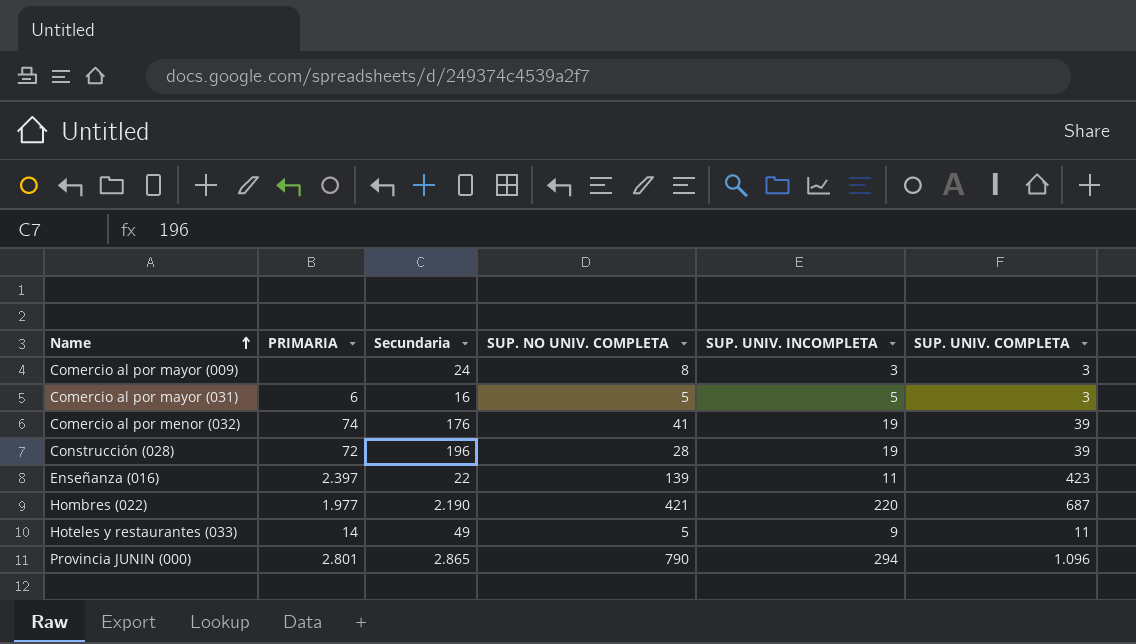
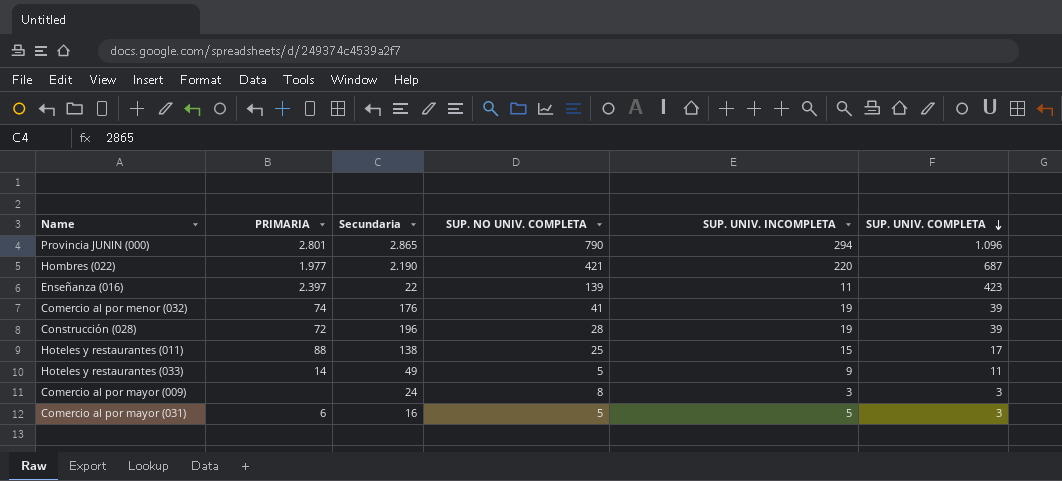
row order: Name ascending -> SUP. UNIV. COMPLETA descending
row Hoteles y restaurantes (011): none -> 88 | 138 | 25 | 15 | 17

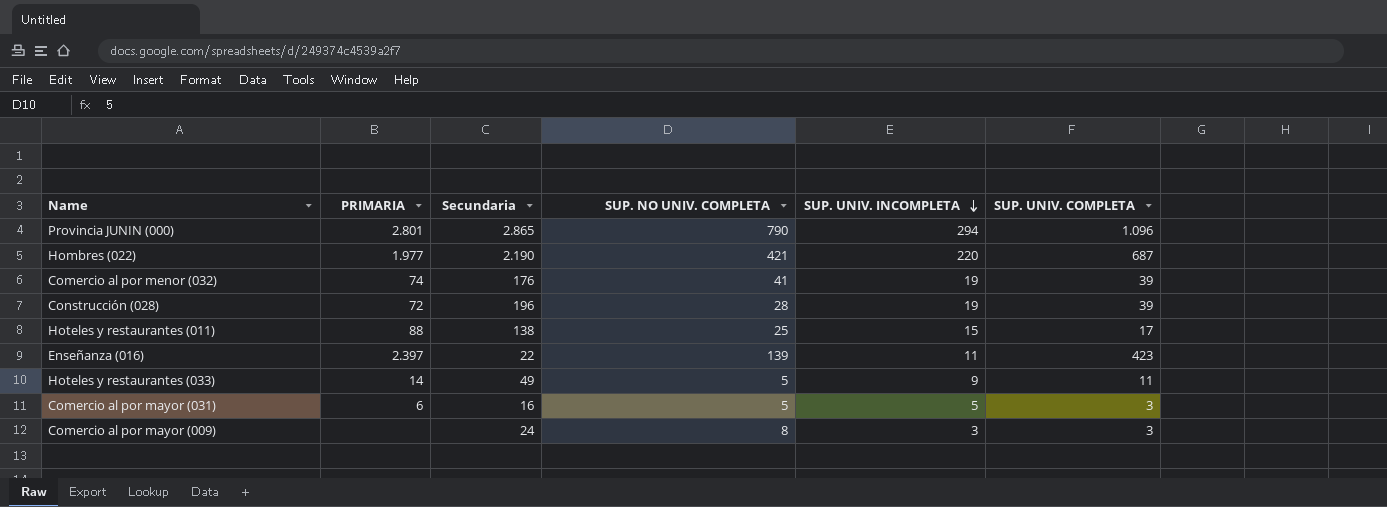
row order: SUP. UNIV. COMPLETA descending -> SUP. UNIV. INCOMPLETA descending

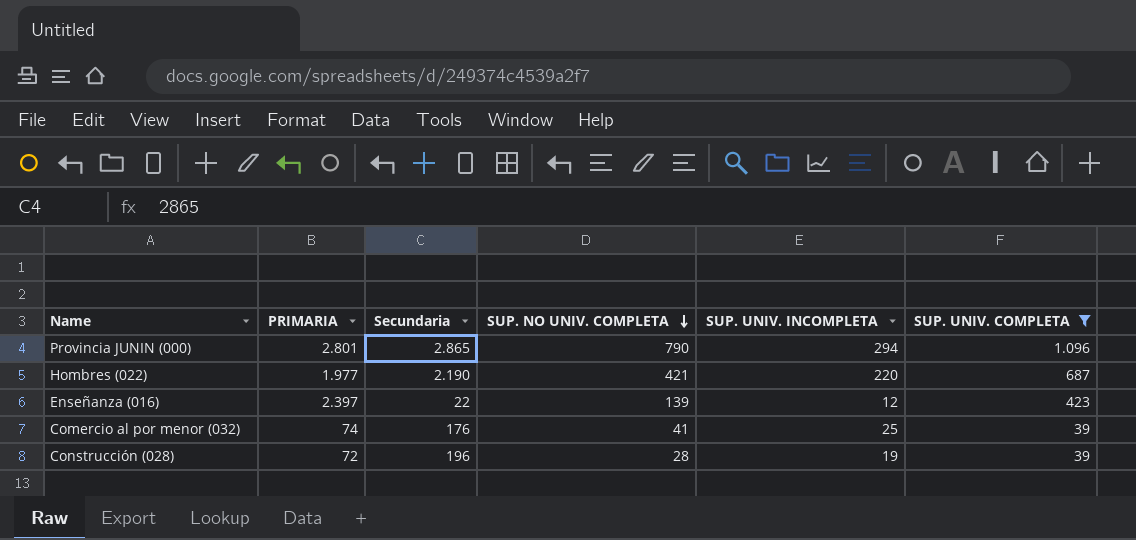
filter: none -> SUP. UNIV. COMPLETA >= 39
row order: SUP. UNIV. INCOMPLETA descending -> SUP. NO UNIV. COMPLETA descending
Enseñanza (016) | SUP. UNIV. INCOMPLETA: 11 -> 12
Comercio al por menor (032) | SUP. UNIV. INCOMPLETA: 19 -> 25

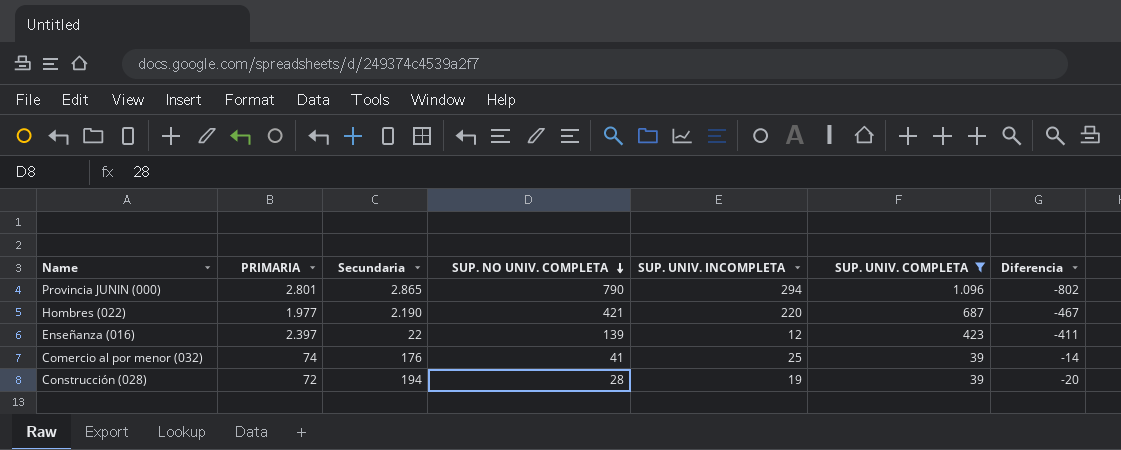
column Diferencia | formula: none -> [SUP. UNIV. INCOMPLETA] - [SUP. UNIV. COMPLETA]
Construcción (028) | Secundaria: 196 -> 194

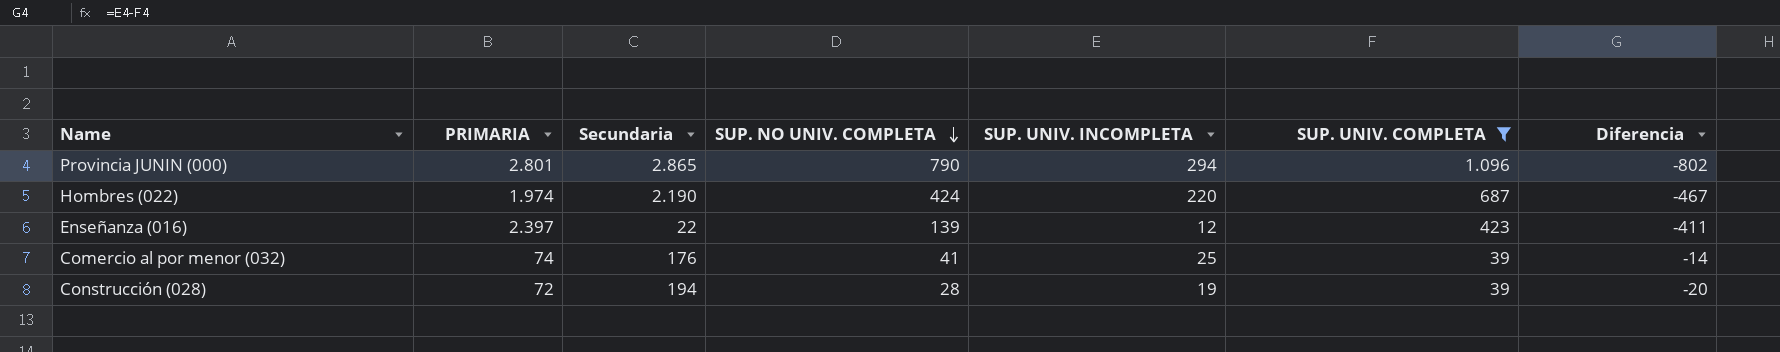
Hombres (022) | PRIMARIA: 1.977 -> 1.974
Hombres (022) | SUP. NO UNIV. COMPLETA: 421 -> 424

